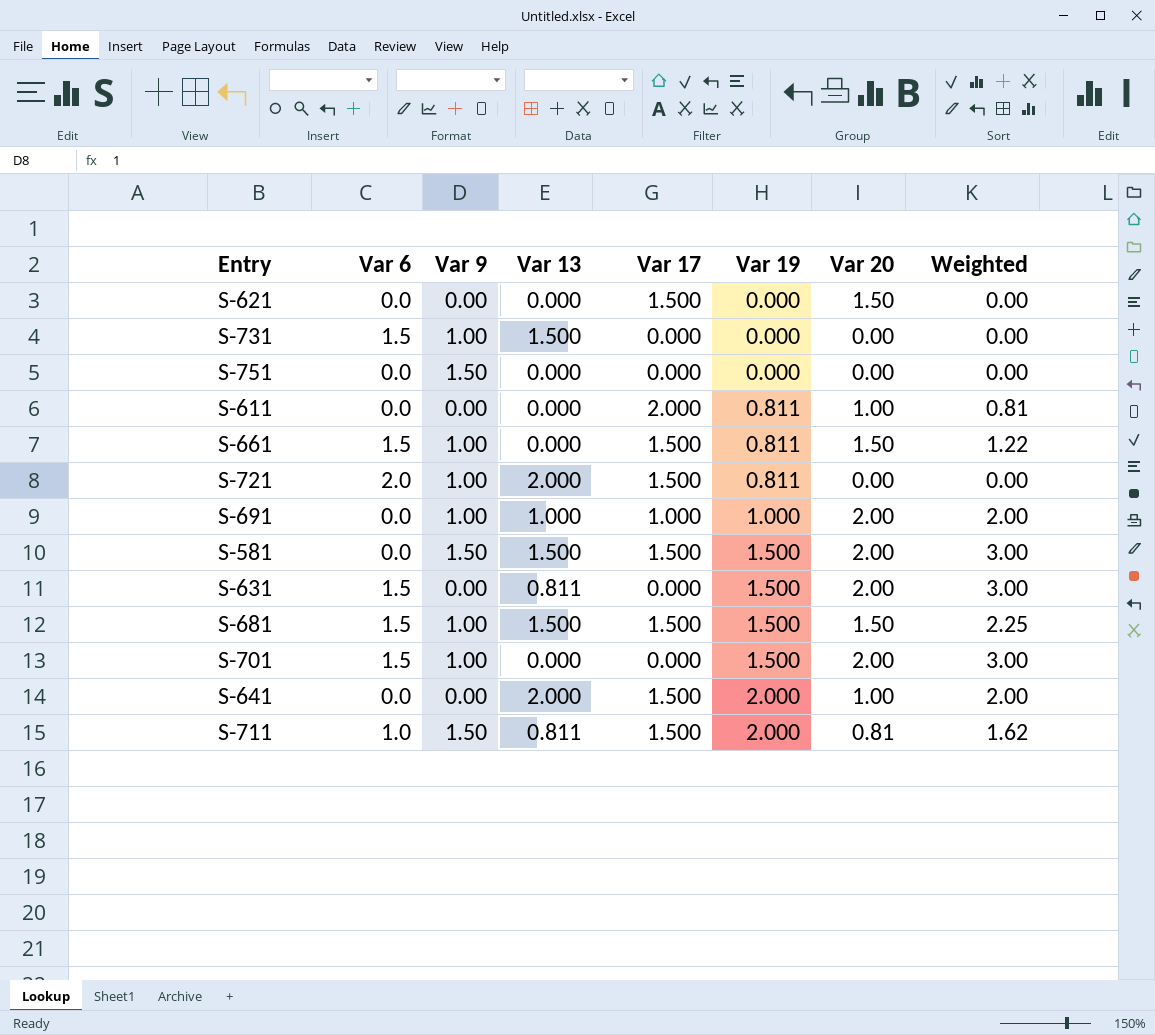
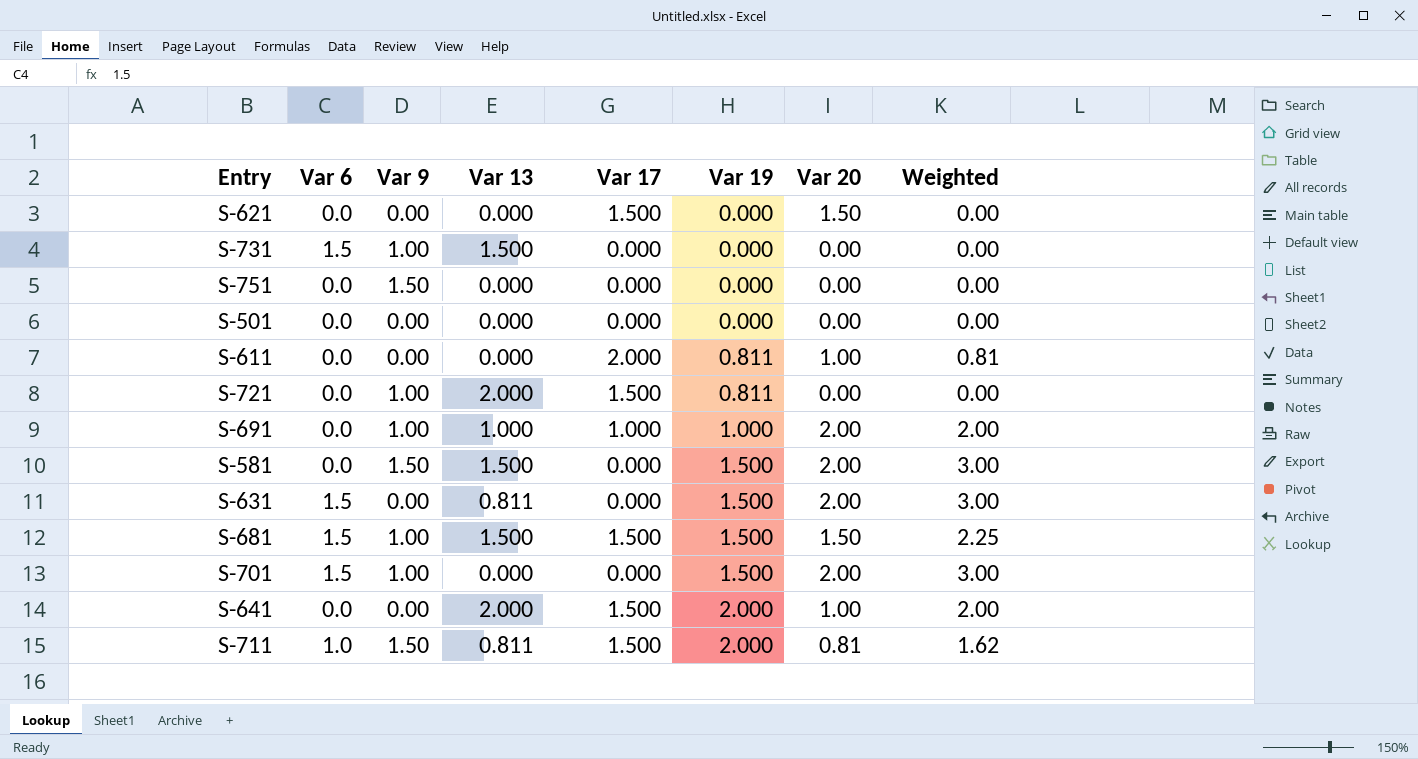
row S-661: 1.5 | 1.00 | 0.000 | 1.500 | 0.811 | 1.50 | 1.22 -> none
row S-501: none -> 0.0 | 0.00 | 0.000 | 0.000 | 0.000 | 0.00 | 0.00
S-721 | Var 6: 2.0 -> 0.0
S-581 | Var 17: 1.500 -> 0.000

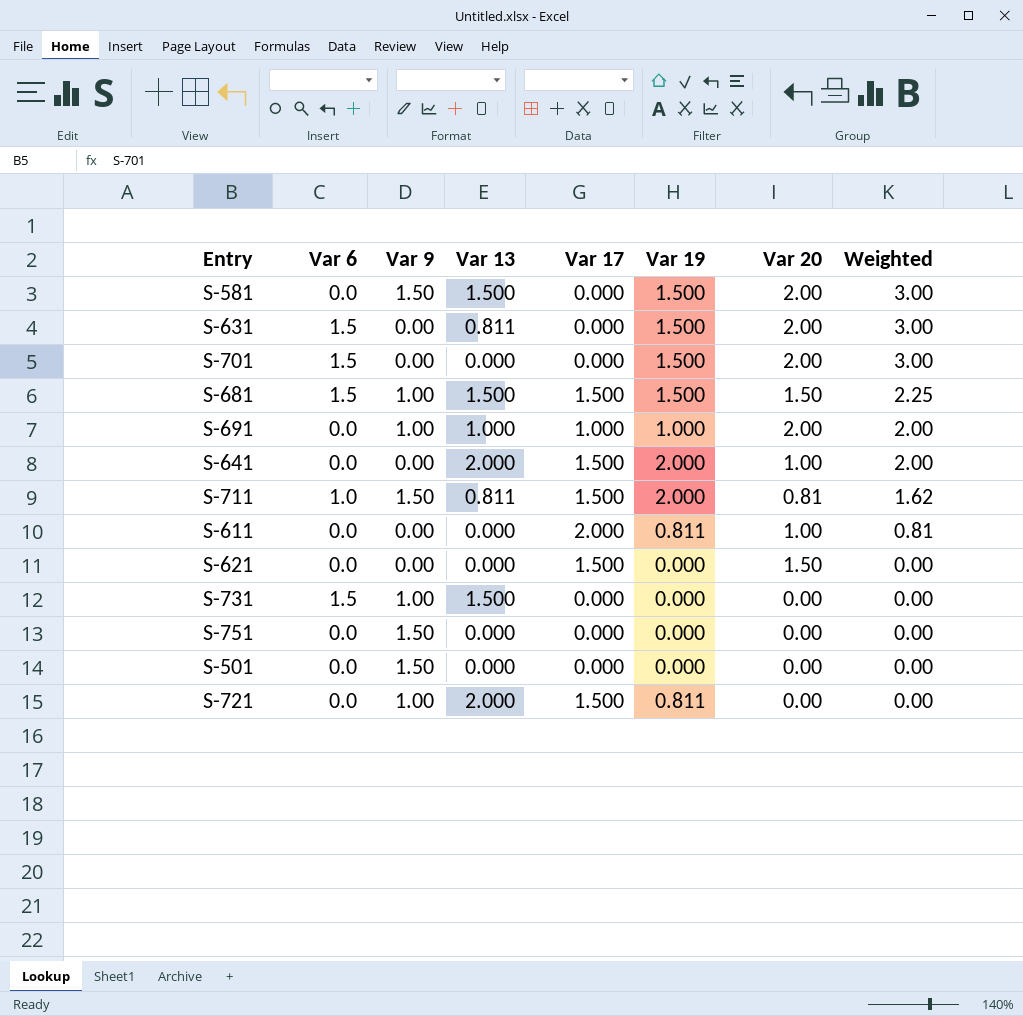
row order: Var 19 ascending -> Weighted descending
S-701 | Var 9: 1.00 -> 0.00
S-501 | Var 9: 0.00 -> 1.50

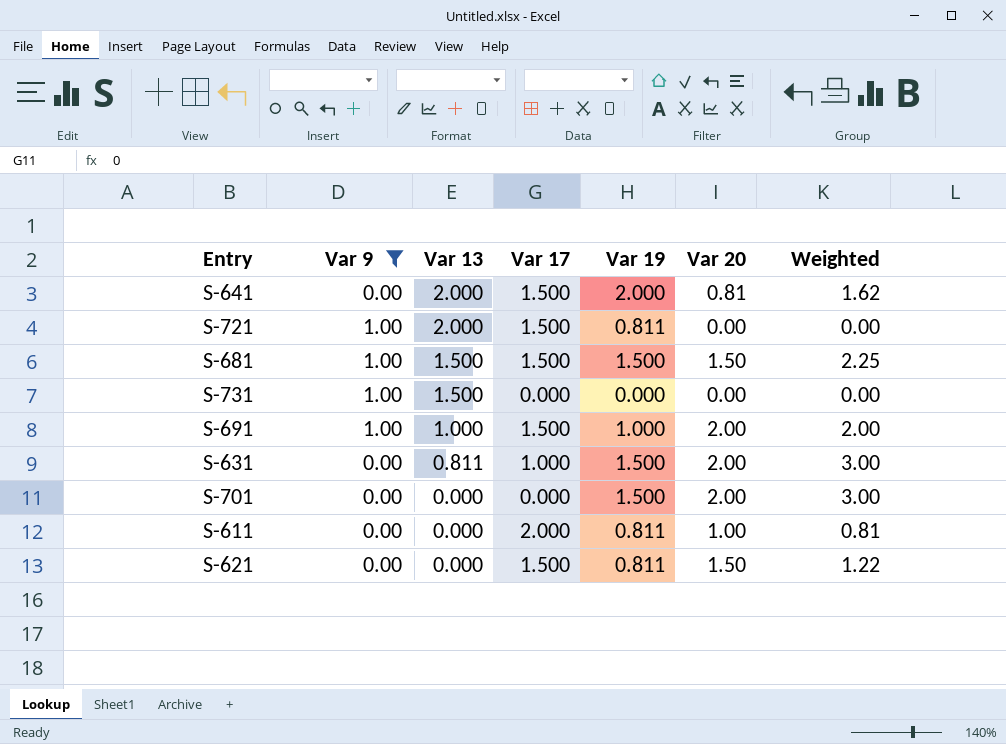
filter: none -> Var 9 != 1.50
row order: Weighted descending -> Var 13 descending
column Var 6 | position: 2 -> none
S-641 | Var 20: 1.00 -> 0.81
S-641 | Weighted: 2.00 -> 1.62
S-691 | Var 17: 1.000 -> 1.500
S-631 | Var 17: 0.000 -> 1.000
S-621 | Var 19: 0.000 -> 0.811
S-621 | Weighted: 0.00 -> 1.22

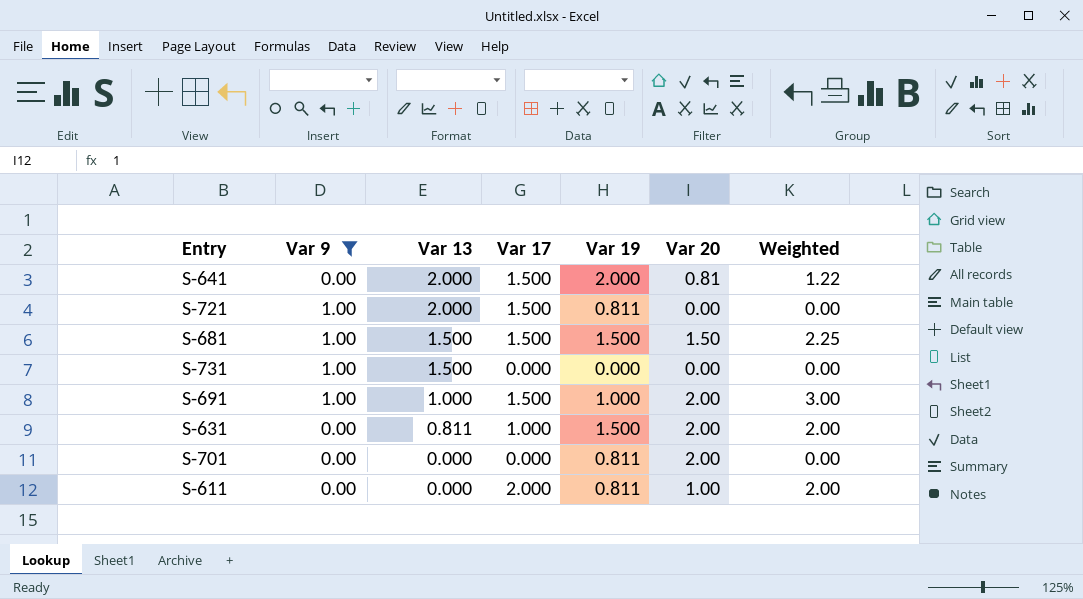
column Weighted | formula: [Var 19] * [Var 20] -> [Var 17] * [Var 20]
row S-621: 0.00 | 0.000 | 1.500 | 0.811 | 1.50 | 1.22 -> none
S-701 | Var 19: 1.500 -> 0.811

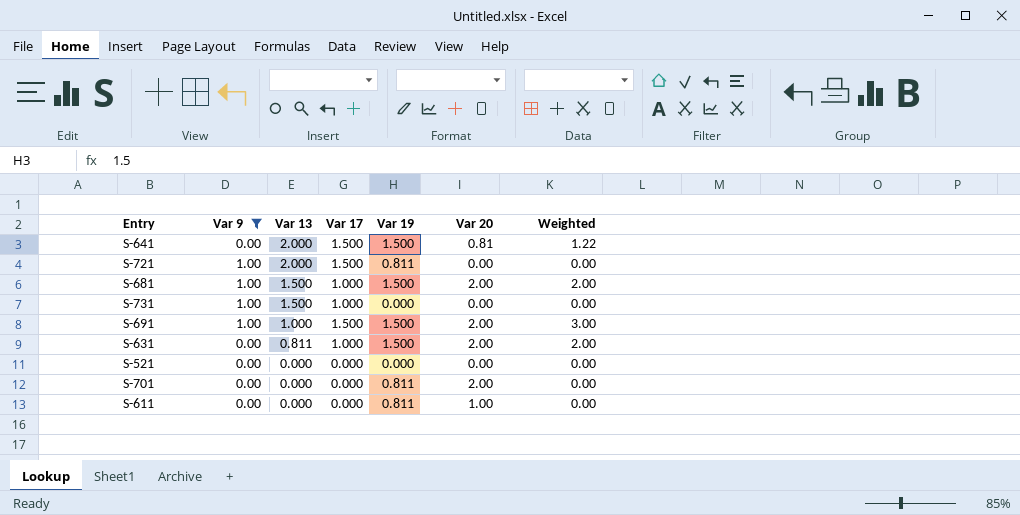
S-641 | Var 19: 2.000 -> 1.500
S-681 | Var 17: 1.500 -> 1.000
S-681 | Var 20: 1.50 -> 2.00
S-681 | Weighted: 2.25 -> 2.00
S-731 | Var 17: 0.000 -> 1.000
S-691 | Var 19: 1.000 -> 1.500
row S-521: none -> 0.00 | 0.000 | 0.000 | 0.000 | 0.00 | 0.00
S-611 | Var 17: 2.000 -> 0.000
S-611 | Weighted: 2.00 -> 0.00

